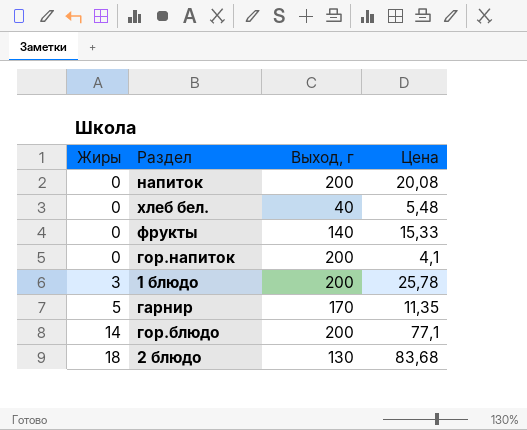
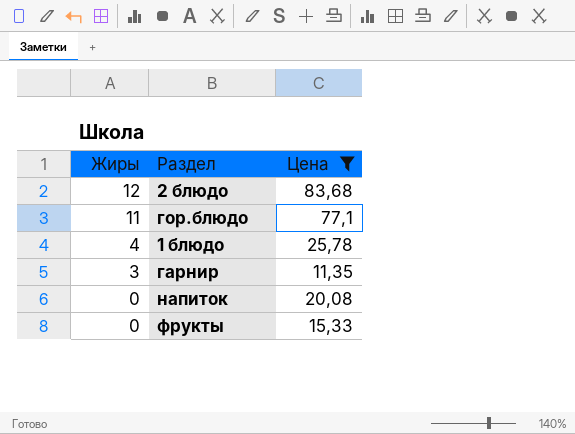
filter: none -> Цена >= 11,35
row order: Жиры ascending -> Жиры descending
column Выход, г | position: 3 -> none
2 блюдо | Жиры: 18 -> 12
гор.блюдо | Жиры: 14 -> 11
1 блюдо | Жиры: 3 -> 4
гарнир | Жиры: 5 -> 3

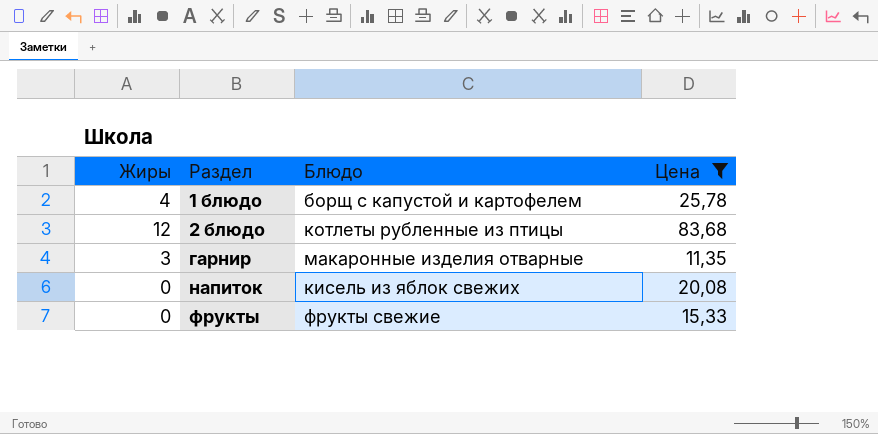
row order: Жиры descending -> Раздел ascending
column Блюдо | position: none -> 3
row гор.блюдо: 11 | 77,1 -> none

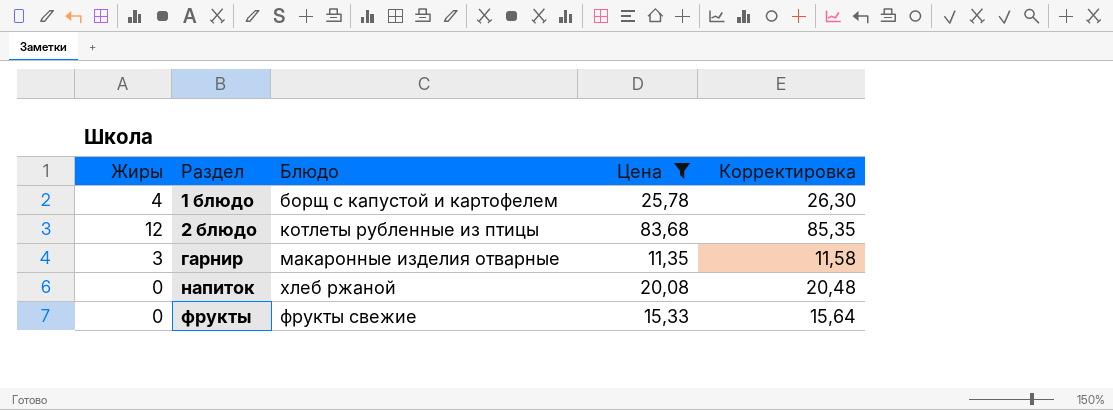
column Корректировка | formula: none -> [Цена] * 1,02
напиток | Блюдо: кисель из яблок свежих -> хлеб ржаной

